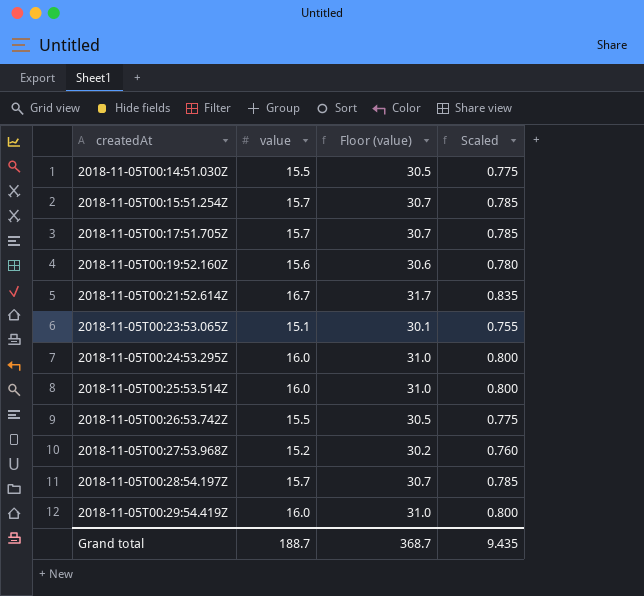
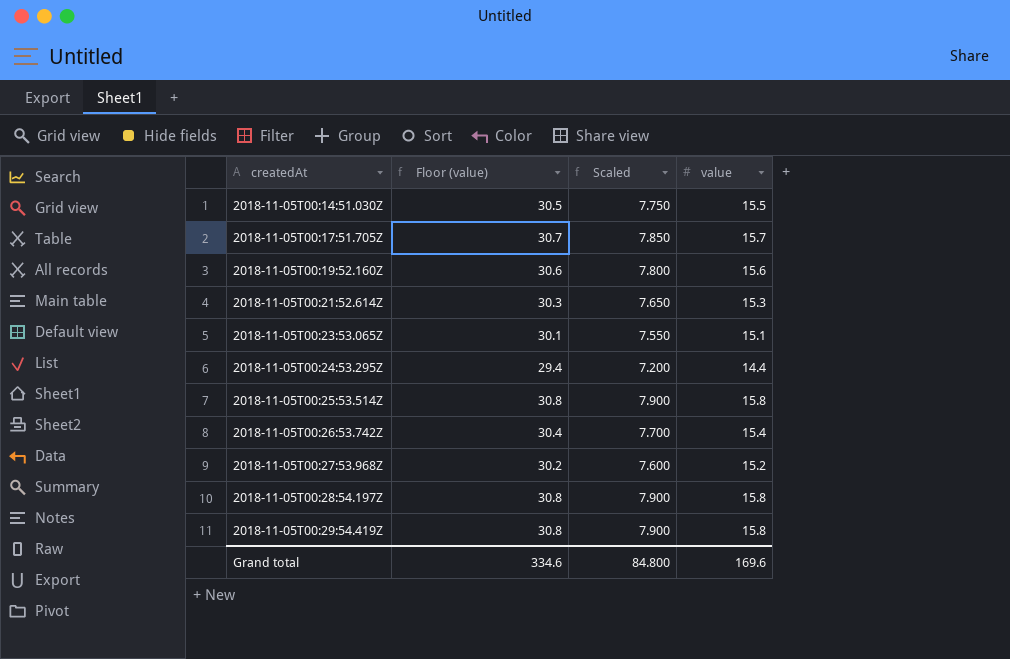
column Scaled | formula: [value] * 0.05 -> [value] * 0.5
column value | position: 2 -> 4
row 2018-11-05T00:15:51.254Z: 15.7 | 30.7 | 0.785 -> none
2018-11-05T00:21:52.614Z | Floor (value): 31.7 -> 30.3
2018-11-05T00:21:52.614Z | value: 16.7 -> 15.3
2018-11-05T00:24:53.295Z | Floor (value): 31.0 -> 29.4
2018-11-05T00:24:53.295Z | value: 16.0 -> 14.4
2018-11-05T00:25:53.514Z | Floor (value): 31.0 -> 30.8
2018-11-05T00:25:53.514Z | value: 16.0 -> 15.8
2018-11-05T00:26:53.742Z | Floor (value): 30.5 -> 30.4
2018-11-05T00:26:53.742Z | value: 15.5 -> 15.4
2018-11-05T00:28:54.197Z | Floor (value): 30.7 -> 30.8
2018-11-05T00:28:54.197Z | value: 15.7 -> 15.8
2018-11-05T00:29:54.419Z | Floor (value): 31.0 -> 30.8
2018-11-05T00:29:54.419Z | value: 16.0 -> 15.8
Grand total | Floor (value): 368.7 -> 334.6
Grand total | Scaled: 9.435 -> 84.800
Grand total | value: 188.7 -> 169.6

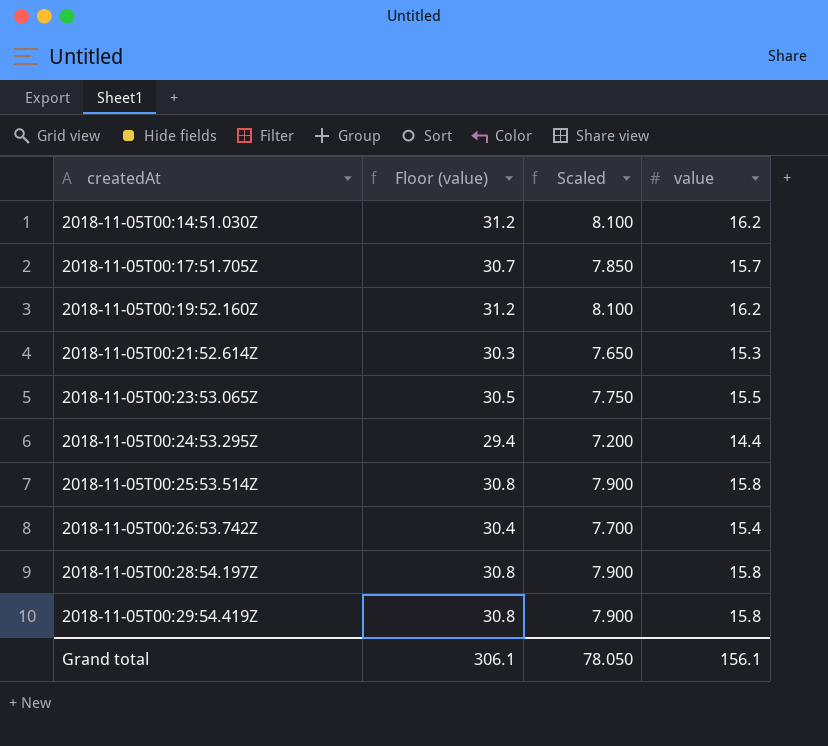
row 2018-11-05T00:27:53.968Z: 30.2 | 7.600 | 15.2 -> none
2018-11-05T00:14:51.030Z | Floor (value): 30.5 -> 31.2
2018-11-05T00:14:51.030Z | Scaled: 7.750 -> 8.100
2018-11-05T00:14:51.030Z | value: 15.5 -> 16.2
2018-11-05T00:19:52.160Z | Floor (value): 30.6 -> 31.2
2018-11-05T00:19:52.160Z | Scaled: 7.800 -> 8.100
2018-11-05T00:19:52.160Z | value: 15.6 -> 16.2
2018-11-05T00:23:53.065Z | Floor (value): 30.1 -> 30.5
2018-11-05T00:23:53.065Z | Scaled: 7.550 -> 7.750
2018-11-05T00:23:53.065Z | value: 15.1 -> 15.5
Grand total | Floor (value): 334.6 -> 306.1
Grand total | Scaled: 84.800 -> 78.050
Grand total | value: 169.6 -> 156.1

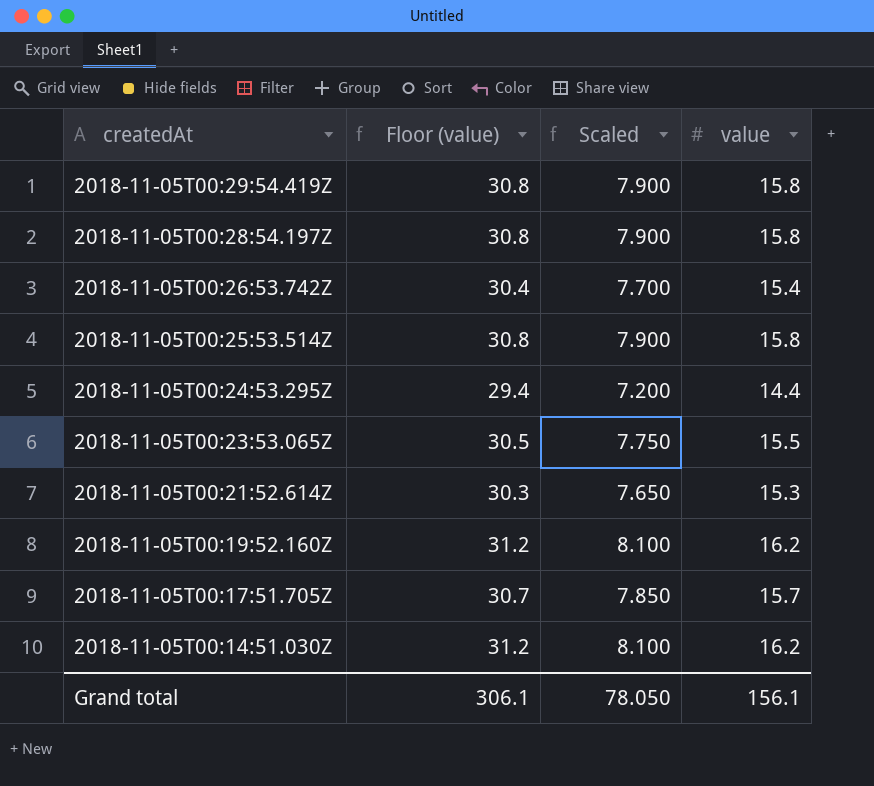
row order: createdAt ascending -> createdAt descending

